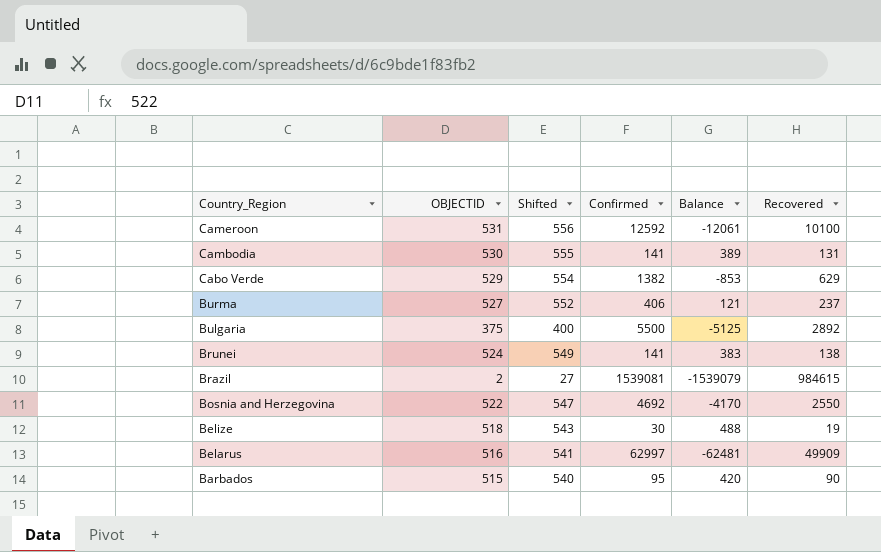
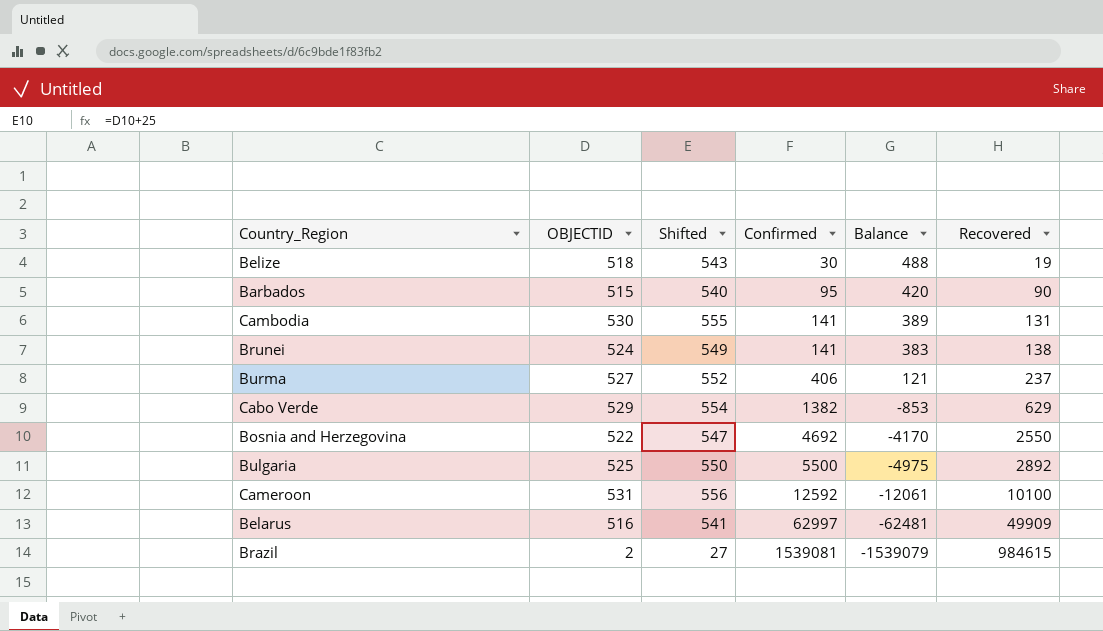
row order: Country_Region descending -> Confirmed ascending
Bulgaria | OBJECTID: 375 -> 525
Bulgaria | Shifted: 400 -> 550
Bulgaria | Balance: -5125 -> -4975

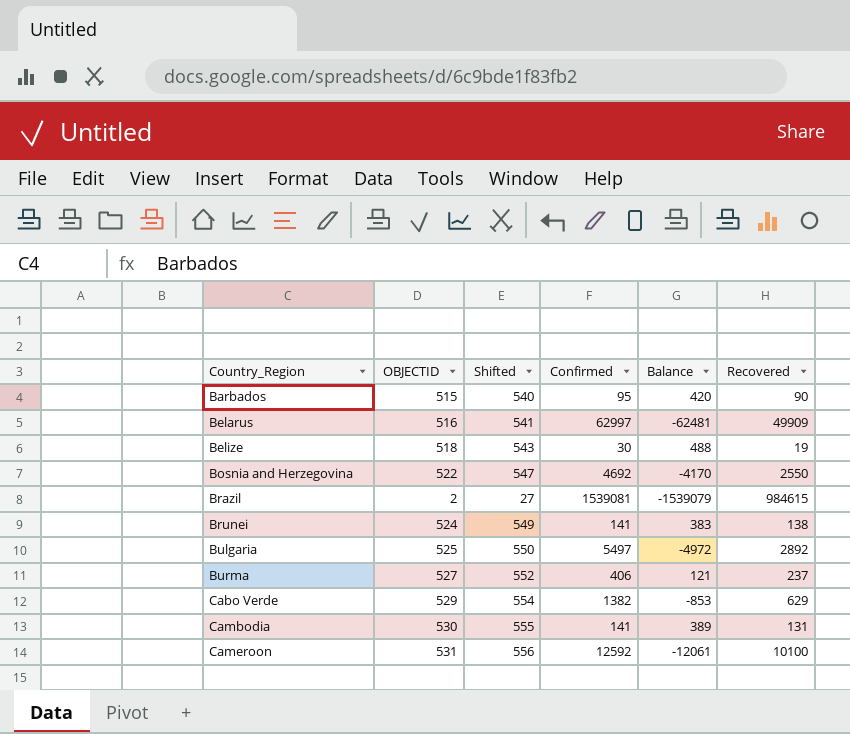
row order: Confirmed ascending -> Country_Region ascending
Bulgaria | Confirmed: 5500 -> 5497
Bulgaria | Balance: -4975 -> -4972

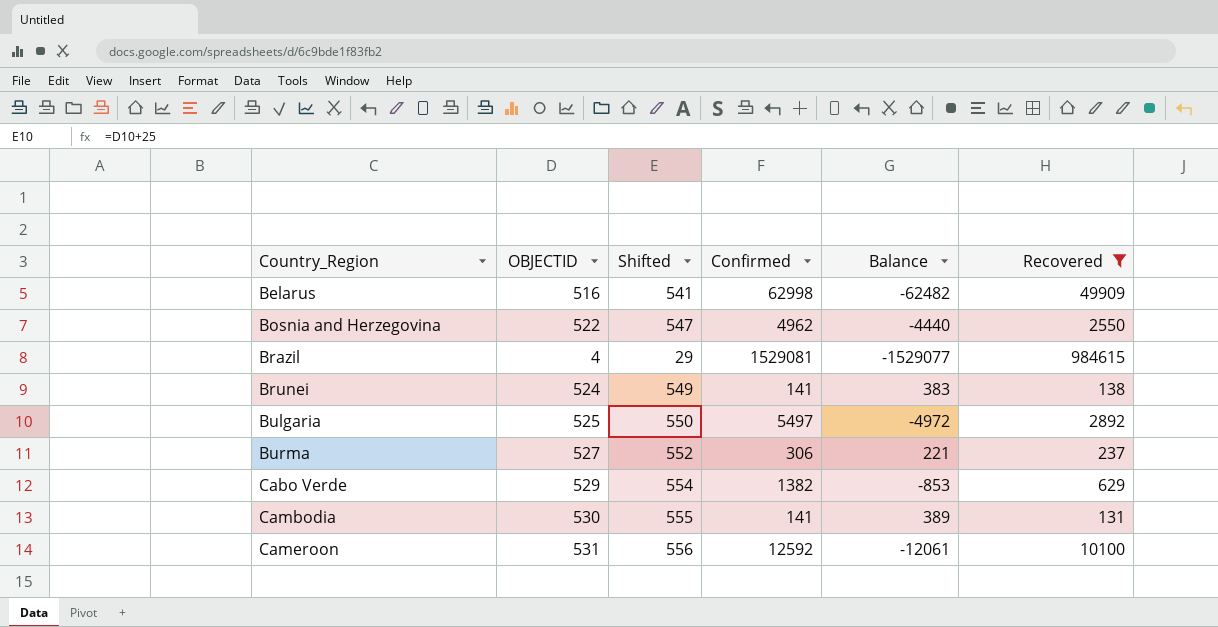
filter: none -> Recovered >= 131
Belarus | Confirmed: 62997 -> 62998
Belarus | Balance: -62481 -> -62482
Bosnia and Herzegovina | Confirmed: 4692 -> 4962
Bosnia and Herzegovina | Balance: -4170 -> -4440
Brazil | OBJECTID: 2 -> 4
Brazil | Shifted: 27 -> 29
Brazil | Confirmed: 1539081 -> 1529081
Brazil | Balance: -1539079 -> -1529077
Burma | Confirmed: 406 -> 306
Burma | Balance: 121 -> 221

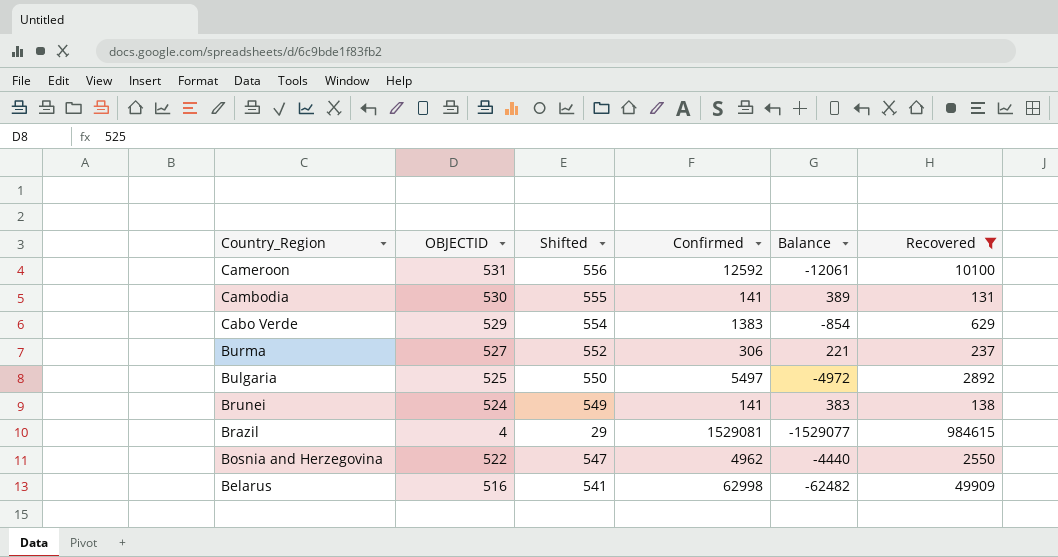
row order: Country_Region ascending -> Country_Region descending
Cabo Verde | Confirmed: 1382 -> 1383
Cabo Verde | Balance: -853 -> -854

